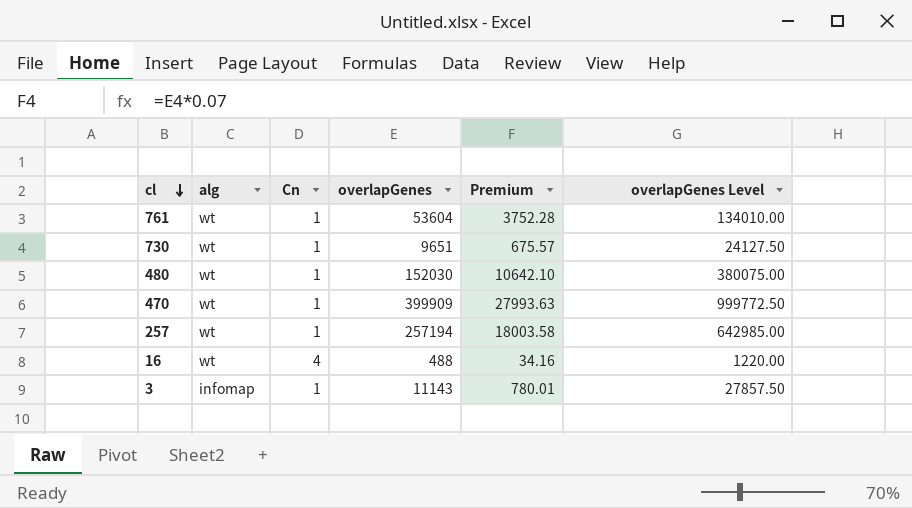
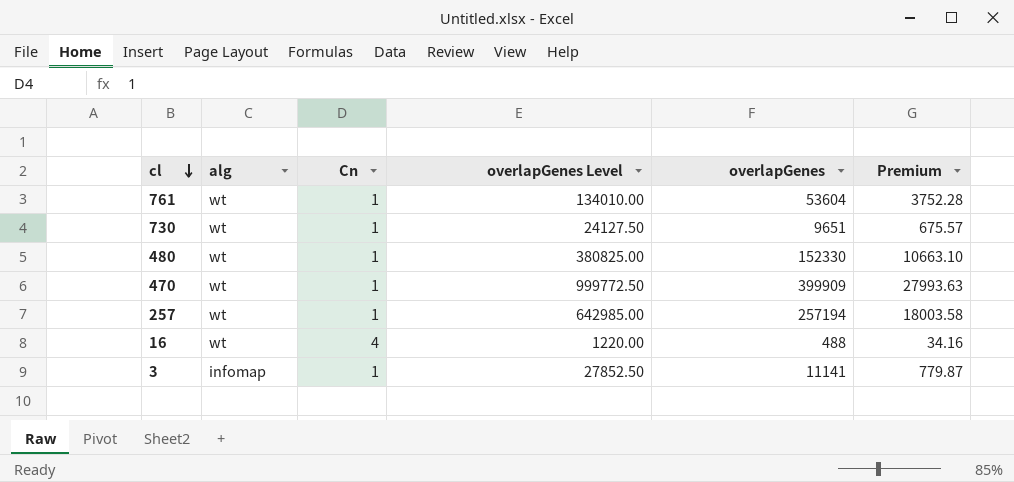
column overlapGenes Level | position: 6 -> 4
480 | overlapGenes Level: 380075.00 -> 380825.00
480 | overlapGenes: 152030 -> 152330
480 | Premium: 10642.10 -> 10663.10
3 | overlapGenes Level: 27857.50 -> 27852.50
3 | overlapGenes: 11143 -> 11141
3 | Premium: 780.01 -> 779.87

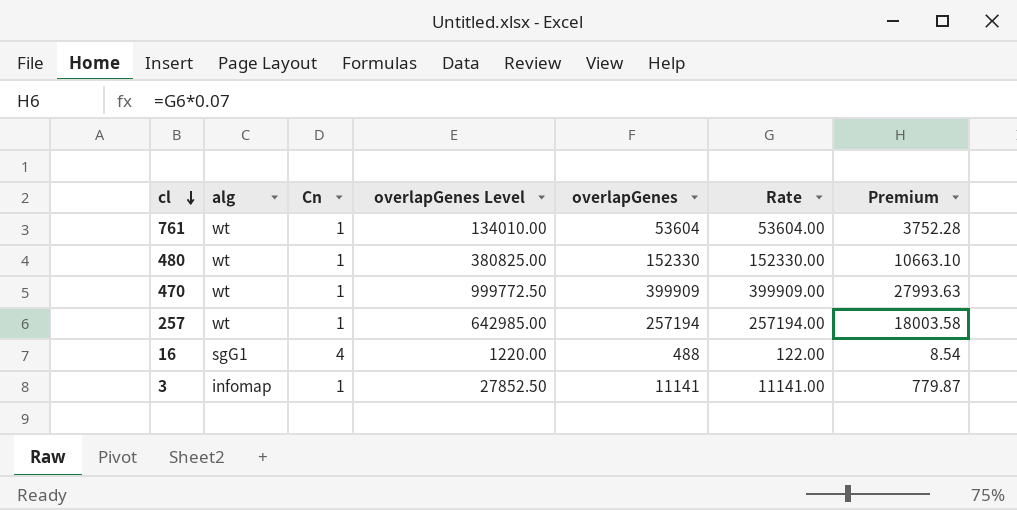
column Rate | formula: none -> [overlapGenes] / [Cn]
column Premium | formula: [overlapGenes] * 0.07 -> [Rate] * 0.07
row 730: wt | 1 | 24127.50 | 9651 | 675.57 -> none
16 | alg: wt -> sgG1

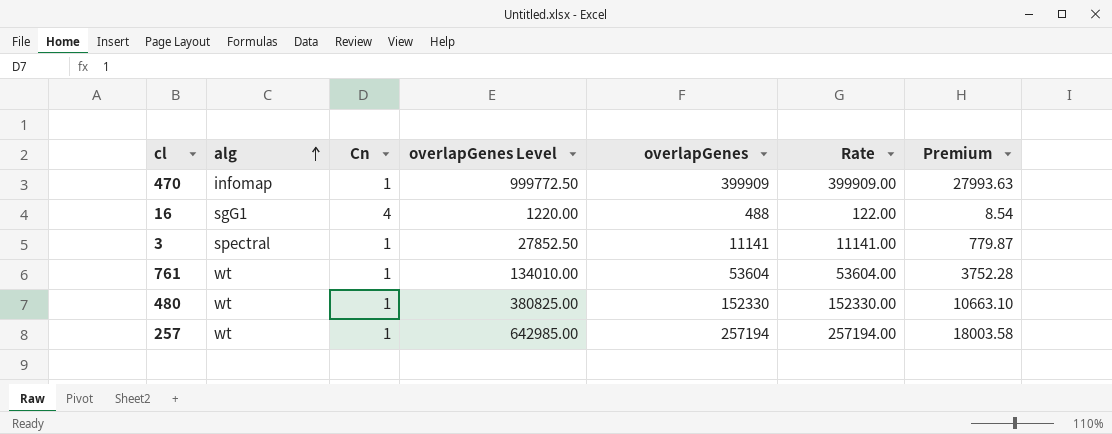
row order: cl descending -> alg ascending
470 | alg: wt -> infomap
3 | alg: infomap -> spectral

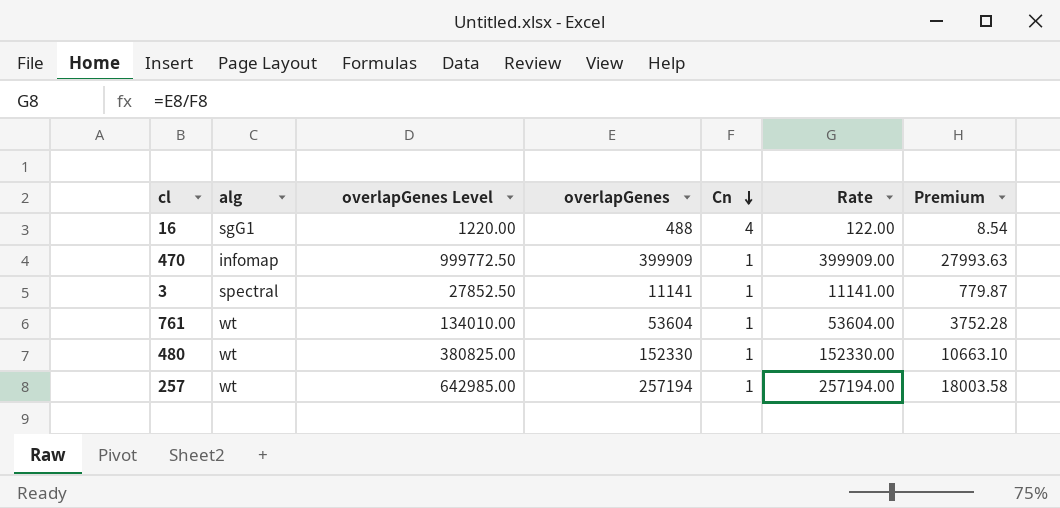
row order: alg ascending -> Cn descending
column Cn | position: 3 -> 5

